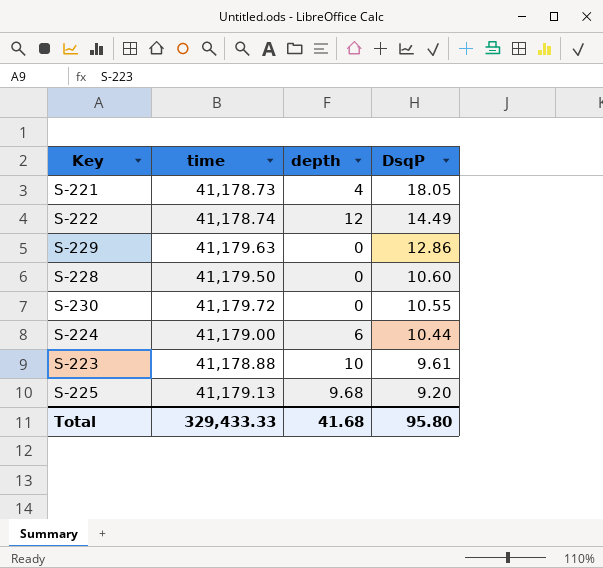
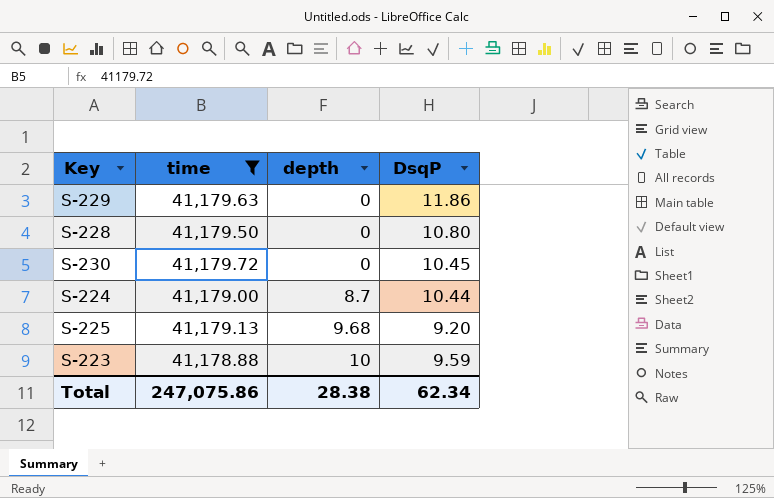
filter: none -> time >= 41,178.88
row order: DsqP descending -> depth ascending
S-229 | DsqP: 12.86 -> 11.86
S-228 | DsqP: 10.60 -> 10.80
S-230 | DsqP: 10.55 -> 10.45
S-224 | depth: 6 -> 8.7
S-223 | DsqP: 9.61 -> 9.59
Total | time: 329,433.33 -> 247,075.86
Total | depth: 41.68 -> 28.38
Total | DsqP: 95.80 -> 62.34

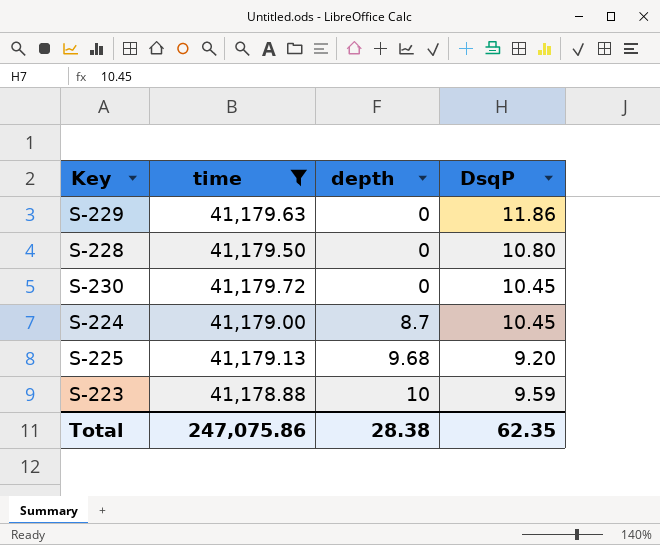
S-224 | DsqP: 10.44 -> 10.45
Total | DsqP: 62.34 -> 62.35

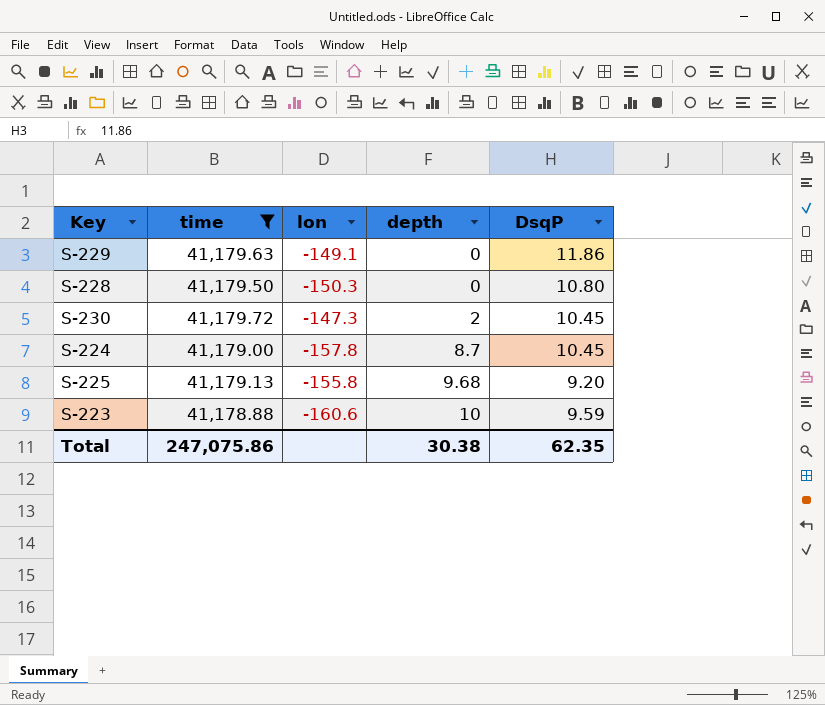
column lon | position: none -> 3
S-230 | depth: 0 -> 2
Total | depth: 28.38 -> 30.38

